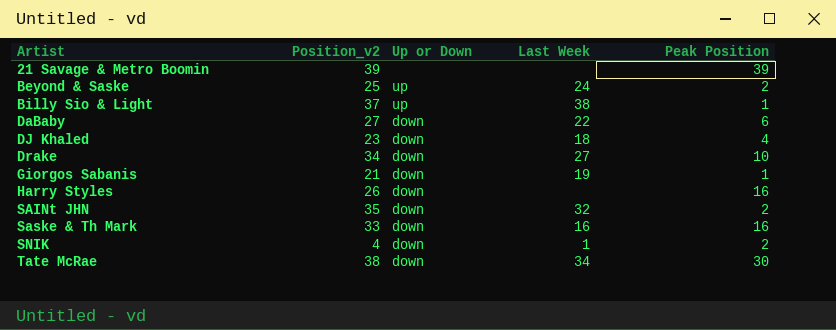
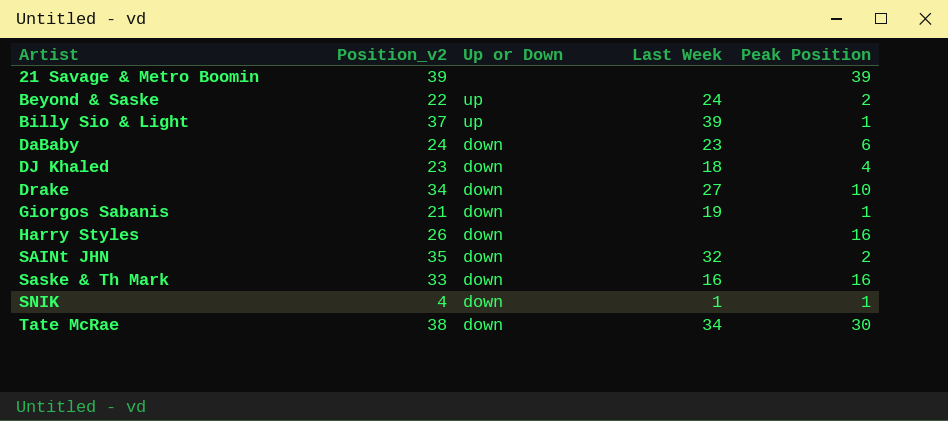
Beyond & Saske | Position_v2: 25 -> 22
Billy Sio & Light | Last Week: 38 -> 39
DaBaby | Position_v2: 27 -> 24
DaBaby | Last Week: 22 -> 23
SNIK | Peak Position: 2 -> 1

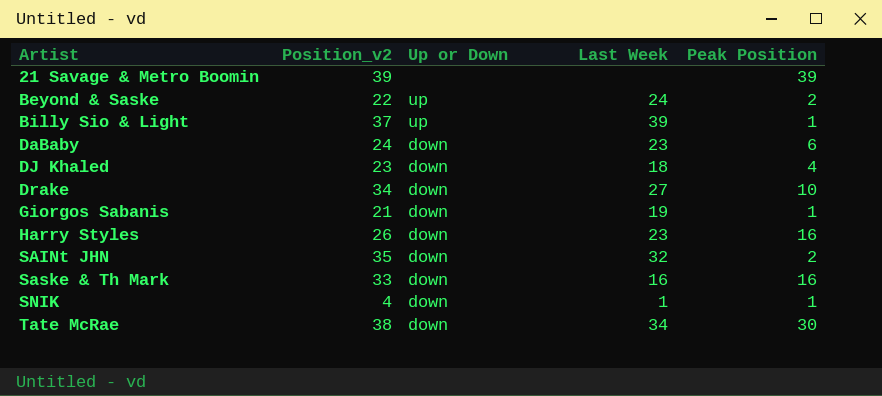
Harry Styles | Last Week: none -> 23

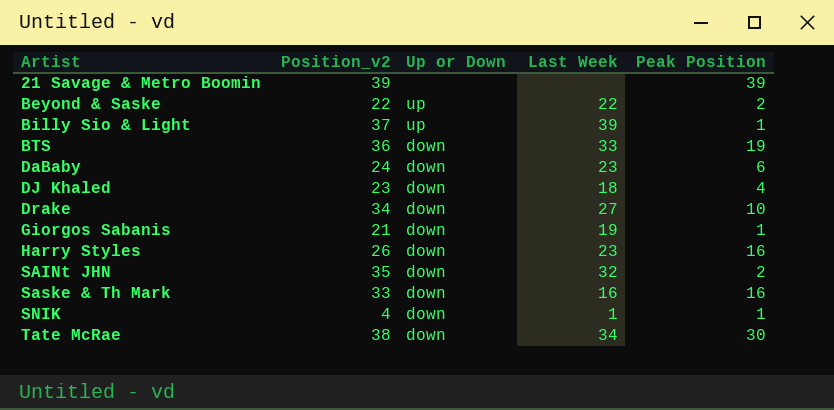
Beyond & Saske | Last Week: 24 -> 22
row BTS: none -> 36 | down | 33 | 19

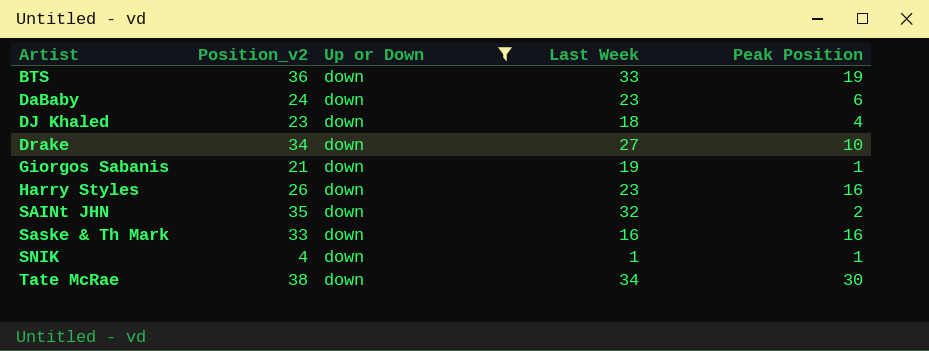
filter: none -> Up or Down = down

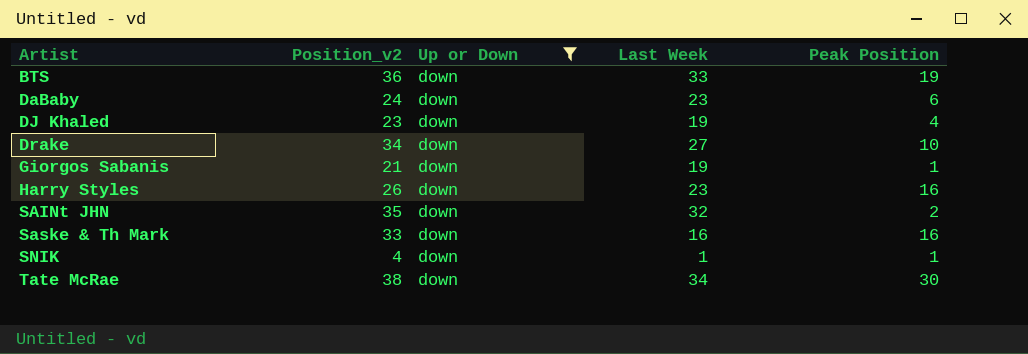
DJ Khaled | Last Week: 18 -> 19

